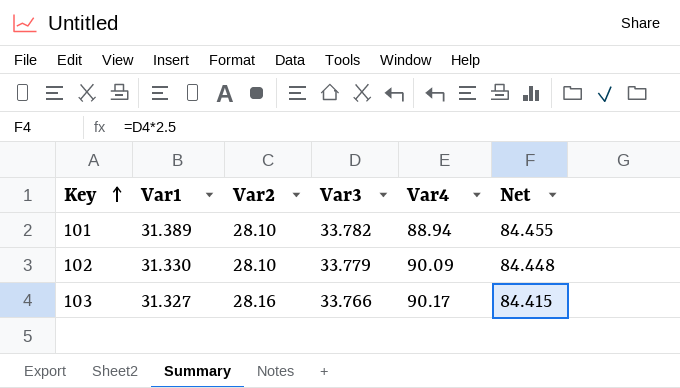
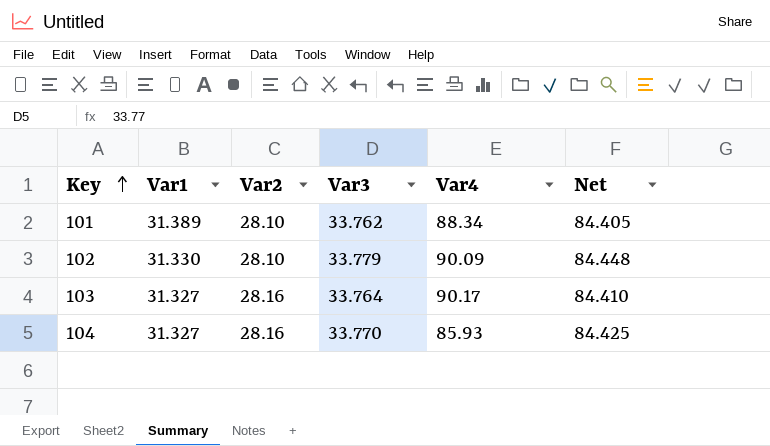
101 | Var3: 33.782 -> 33.762
101 | Var4: 88.94 -> 88.34
101 | Net: 84.455 -> 84.405
103 | Var3: 33.766 -> 33.764
103 | Net: 84.415 -> 84.410
row 104: none -> 31.327 | 28.16 | 33.770 | 85.93 | 84.425

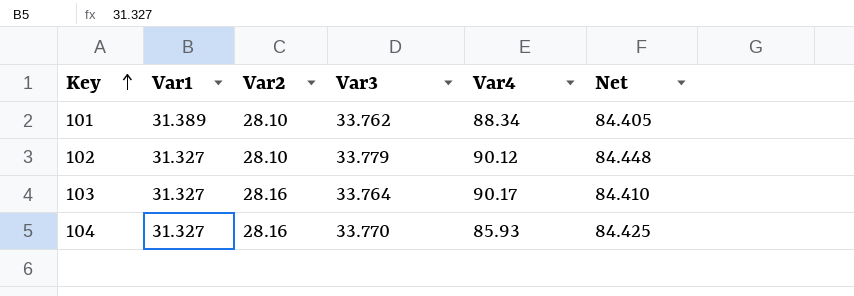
102 | Var1: 31.330 -> 31.327
102 | Var4: 90.09 -> 90.12

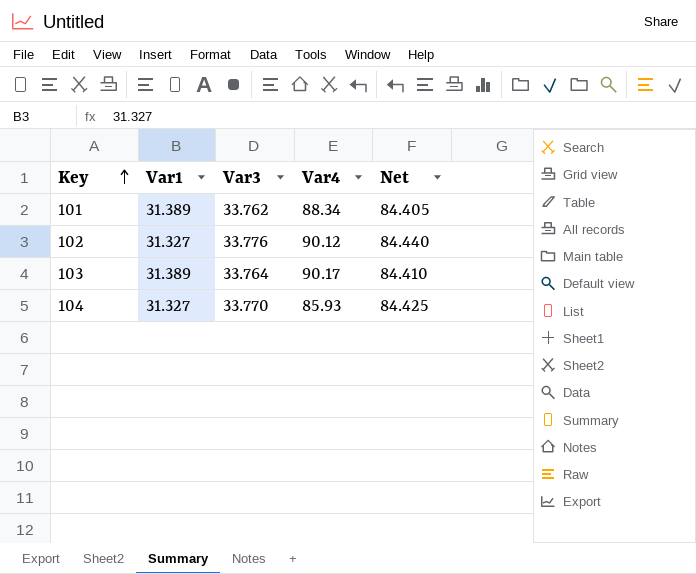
column Var2 | position: 3 -> none
102 | Var3: 33.779 -> 33.776
102 | Net: 84.448 -> 84.440
103 | Var1: 31.327 -> 31.389

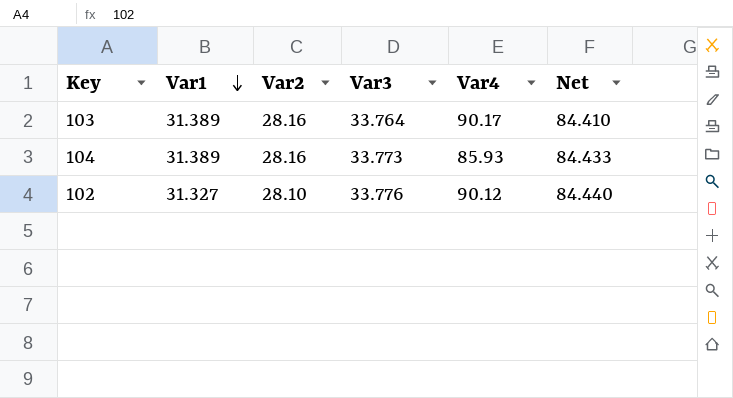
row order: Key ascending -> Var1 descending
column Var2 | position: none -> 3
row 101: 31.389 | 33.762 | 88.34 | 84.405 -> none
104 | Var1: 31.327 -> 31.389
104 | Var3: 33.770 -> 33.773
104 | Net: 84.425 -> 84.433

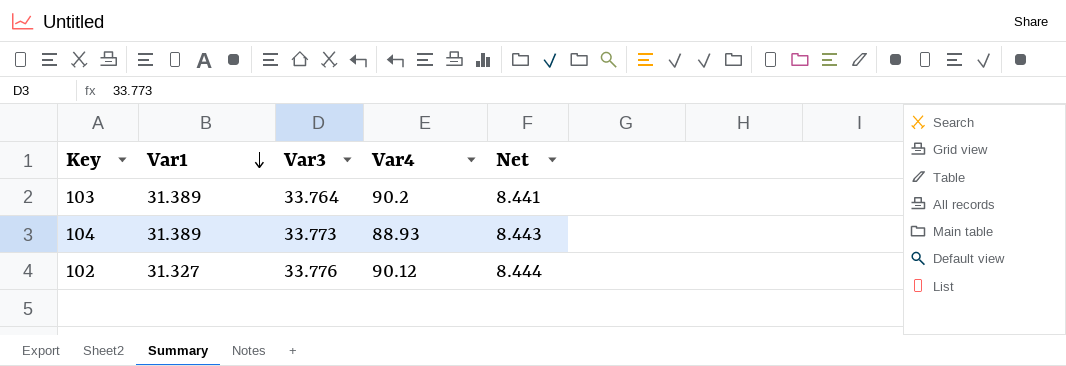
column Var2 | position: 3 -> none
column Net | formula: [Var3] * 2.5 -> [Var3] * 0.25
103 | Var4: 90.17 -> 90.2
104 | Var4: 85.93 -> 88.93

